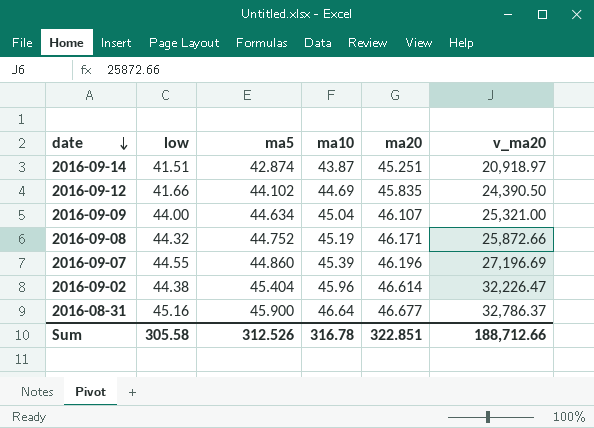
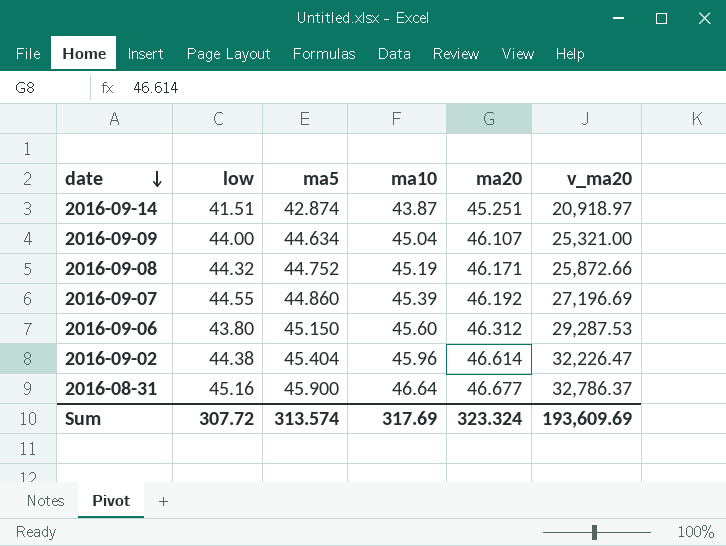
row 2016-09-12: 41.66 | 44.102 | 44.69 | 45.835 | 24,390.50 -> none
2016-09-07 | ma20: 46.196 -> 46.192
row 2016-09-06: none -> 43.80 | 45.150 | 45.60 | 46.312 | 29,287.53
Sum | low: 305.58 -> 307.72
Sum | ma5: 312.526 -> 313.574
Sum | ma10: 316.78 -> 317.69
Sum | ma20: 322.851 -> 323.324
Sum | v_ma20: 188,712.66 -> 193,609.69

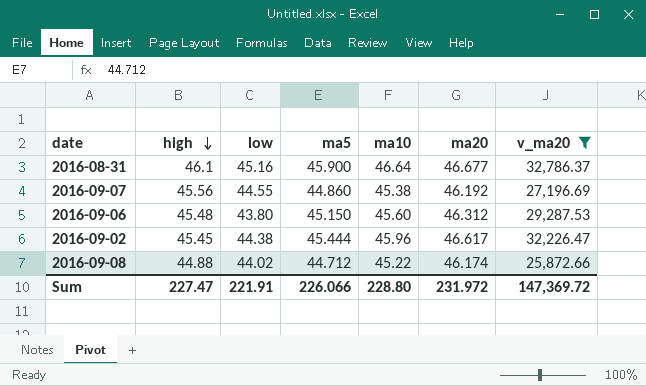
filter: none -> v_ma20 >= 25,872.66
row order: date descending -> high descending
column high | position: none -> 2
2016-09-07 | ma10: 45.39 -> 45.38
2016-09-02 | ma5: 45.404 -> 45.444
2016-09-02 | ma20: 46.614 -> 46.617
2016-09-08 | low: 44.32 -> 44.02
2016-09-08 | ma5: 44.752 -> 44.712
2016-09-08 | ma10: 45.19 -> 45.22
2016-09-08 | ma20: 46.171 -> 46.174
Sum | low: 307.72 -> 221.91
Sum | ma5: 313.574 -> 226.066
Sum | ma10: 317.69 -> 228.80
Sum | ma20: 323.324 -> 231.972
Sum | v_ma20: 193,609.69 -> 147,369.72

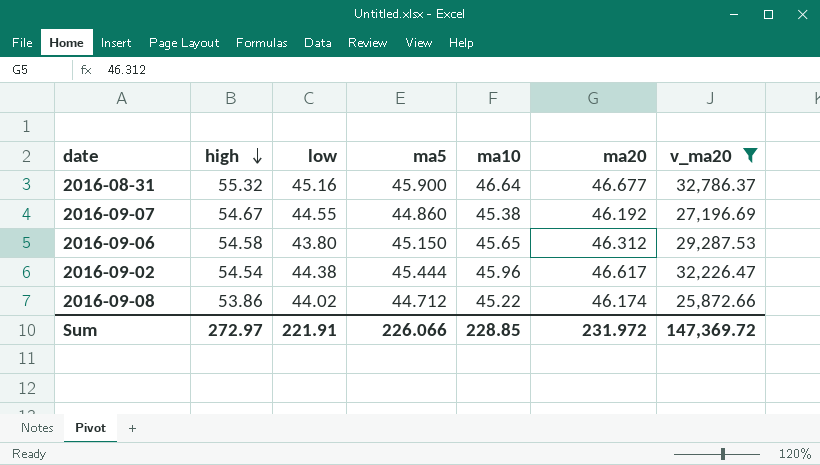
2016-08-31 | high: 46.1 -> 55.32
2016-09-07 | high: 45.56 -> 54.67
2016-09-06 | high: 45.48 -> 54.58
2016-09-06 | ma10: 45.60 -> 45.65
2016-09-02 | high: 45.45 -> 54.54
2016-09-08 | high: 44.88 -> 53.86
Sum | high: 227.47 -> 272.97
Sum | ma10: 228.80 -> 228.85

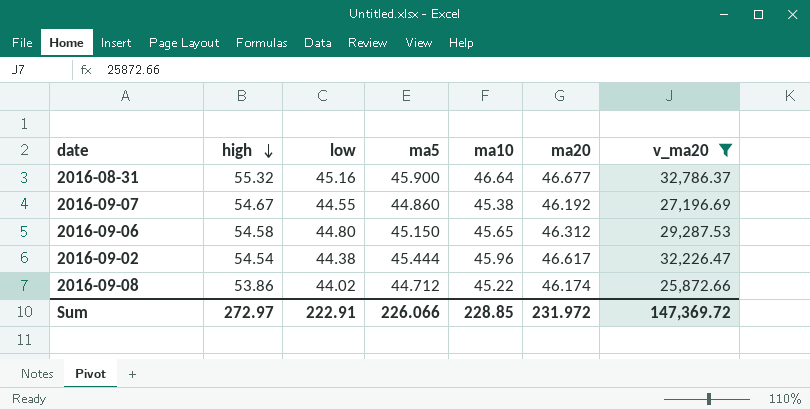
2016-09-06 | low: 43.80 -> 44.80
Sum | low: 221.91 -> 222.91

